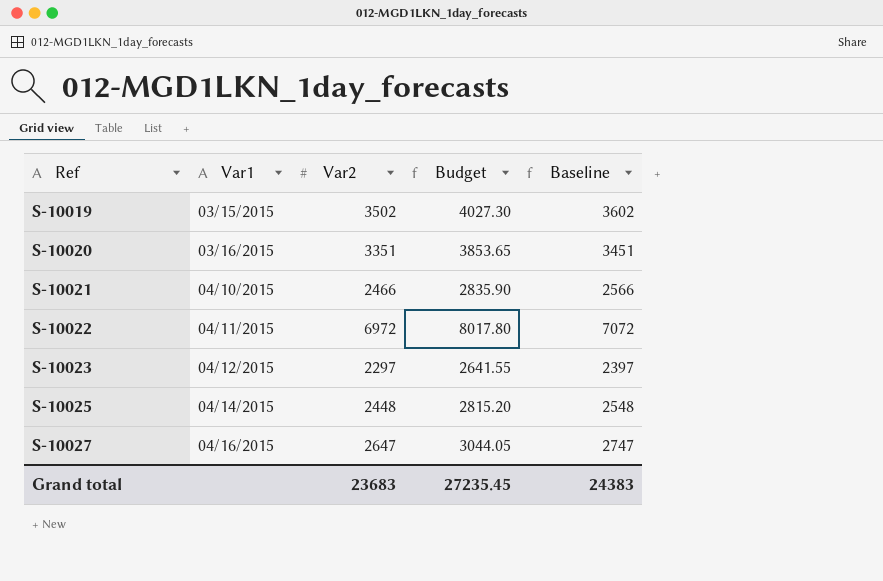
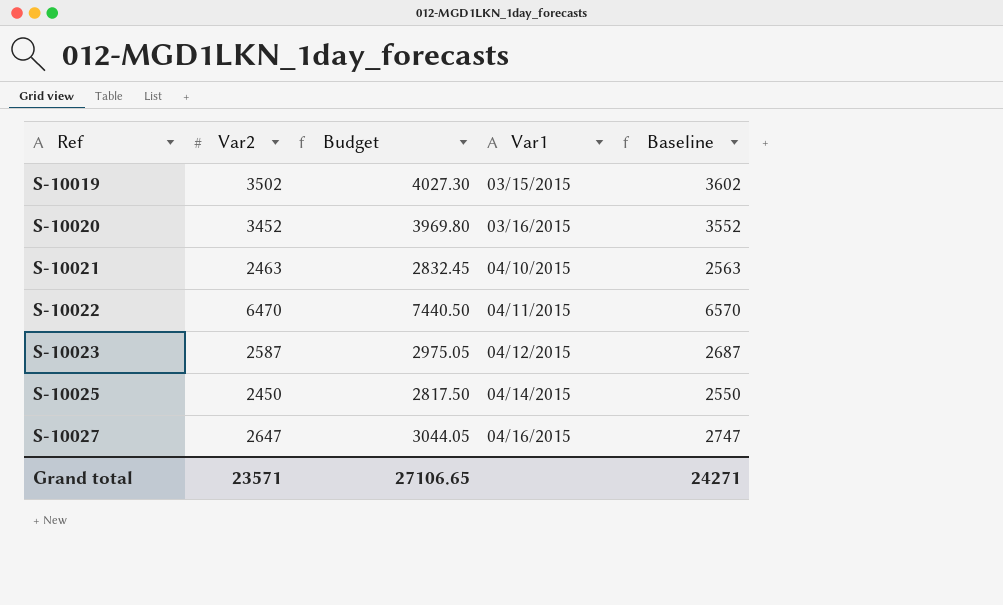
column Var1 | position: 2 -> 4
S-10020 | Var2: 3351 -> 3452
S-10020 | Budget: 3853.65 -> 3969.80
S-10020 | Baseline: 3451 -> 3552
S-10021 | Var2: 2466 -> 2463
S-10021 | Budget: 2835.90 -> 2832.45
S-10021 | Baseline: 2566 -> 2563
S-10022 | Var2: 6972 -> 6470
S-10022 | Budget: 8017.80 -> 7440.50
S-10022 | Baseline: 7072 -> 6570
S-10023 | Var2: 2297 -> 2587
S-10023 | Budget: 2641.55 -> 2975.05
S-10023 | Baseline: 2397 -> 2687
S-10025 | Var2: 2448 -> 2450
S-10025 | Budget: 2815.20 -> 2817.50
S-10025 | Baseline: 2548 -> 2550
Grand total | Var2: 23683 -> 23571
Grand total | Budget: 27235.45 -> 27106.65
Grand total | Baseline: 24383 -> 24271

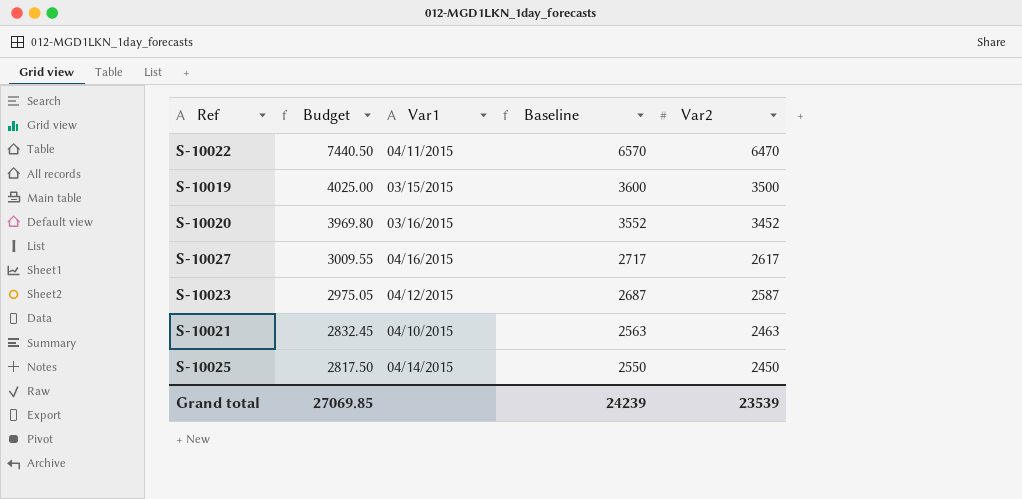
row order: Ref ascending -> Budget descending
column Var2 | position: 2 -> 5
S-10019 | Budget: 4027.30 -> 4025.00
S-10019 | Baseline: 3602 -> 3600
S-10019 | Var2: 3502 -> 3500
S-10027 | Budget: 3044.05 -> 3009.55
S-10027 | Baseline: 2747 -> 2717
S-10027 | Var2: 2647 -> 2617
Grand total | Budget: 27106.65 -> 27069.85
Grand total | Baseline: 24271 -> 24239
Grand total | Var2: 23571 -> 23539

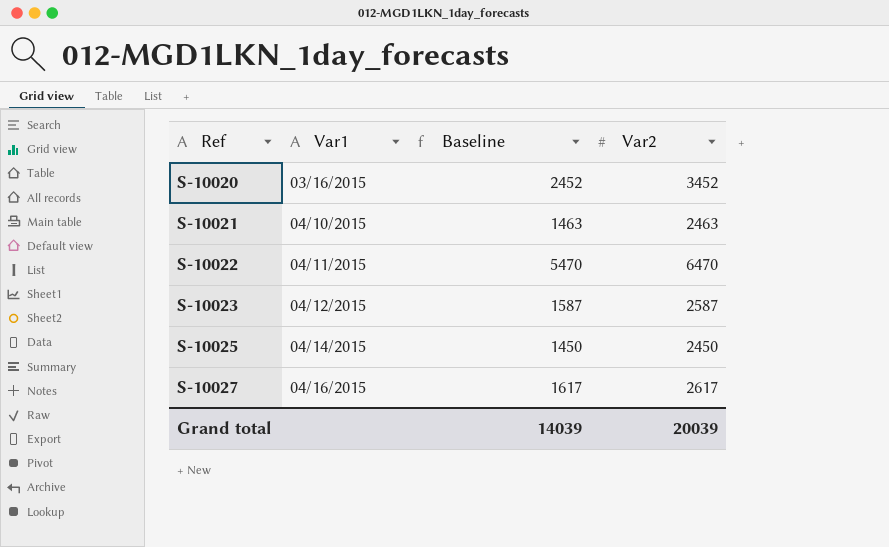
row order: Budget descending -> Ref ascending
column Budget | formula: [Var2] * 1.15 -> none
column Baseline | formula: [Var2] + 100 -> [Var2] - 1000
row S-10019: 4025.00 | 03/15/2015 | 3600 | 3500 -> none
Grand total | Baseline: 24239 -> 14039
Grand total | Var2: 23539 -> 20039

